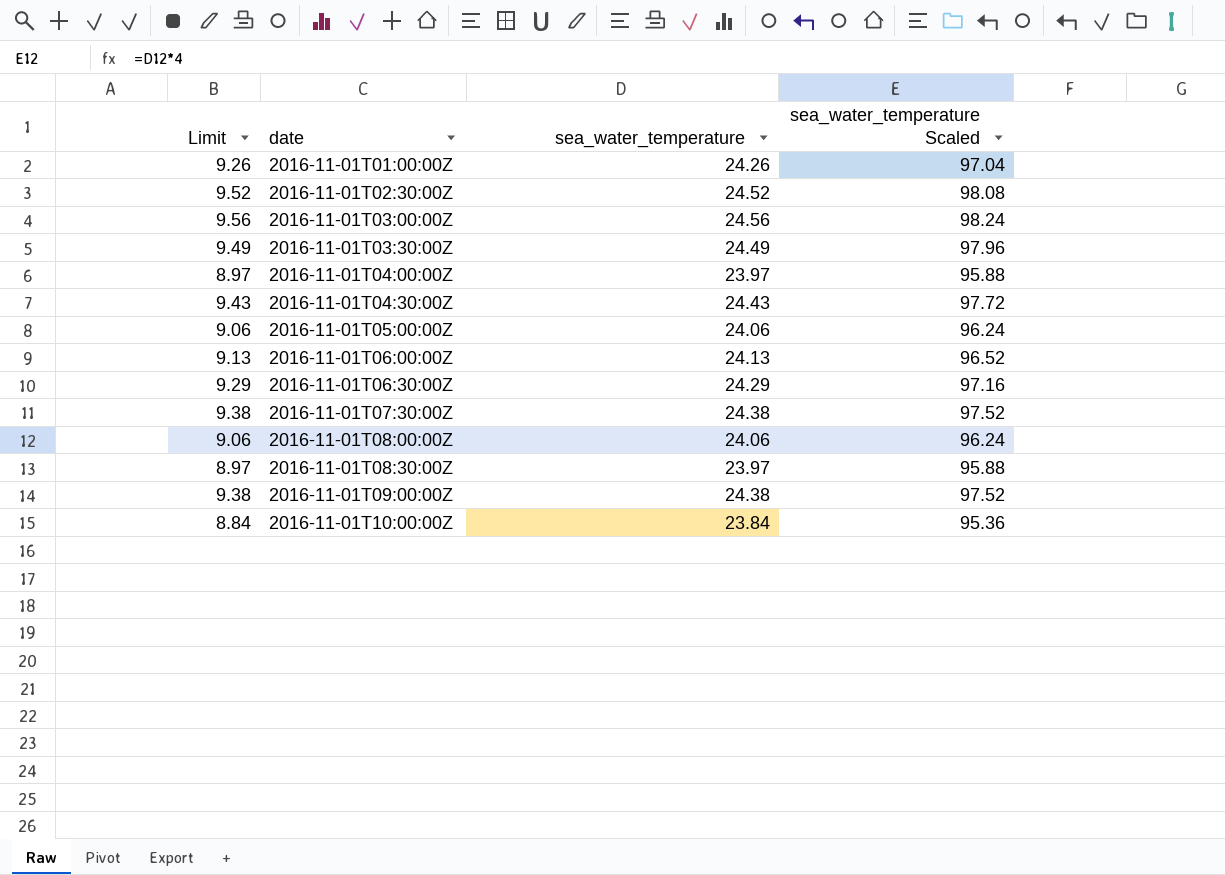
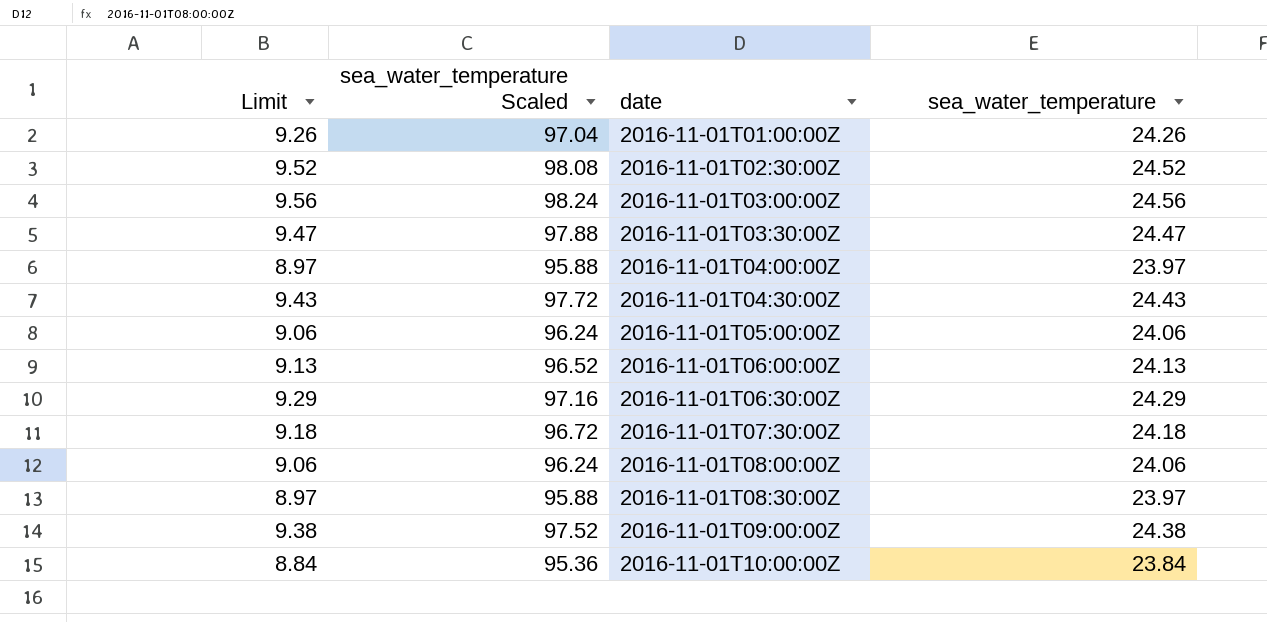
column sea_water_temperature Scaled | position: 4 -> 2
2016-11-01T03:30:00Z | Limit: 9.49 -> 9.47
2016-11-01T03:30:00Z | sea_water_temperature Scaled: 97.96 -> 97.88
2016-11-01T03:30:00Z | sea_water_temperature: 24.49 -> 24.47
2016-11-01T07:30:00Z | Limit: 9.38 -> 9.18
2016-11-01T07:30:00Z | sea_water_temperature Scaled: 97.52 -> 96.72
2016-11-01T07:30:00Z | sea_water_temperature: 24.38 -> 24.18

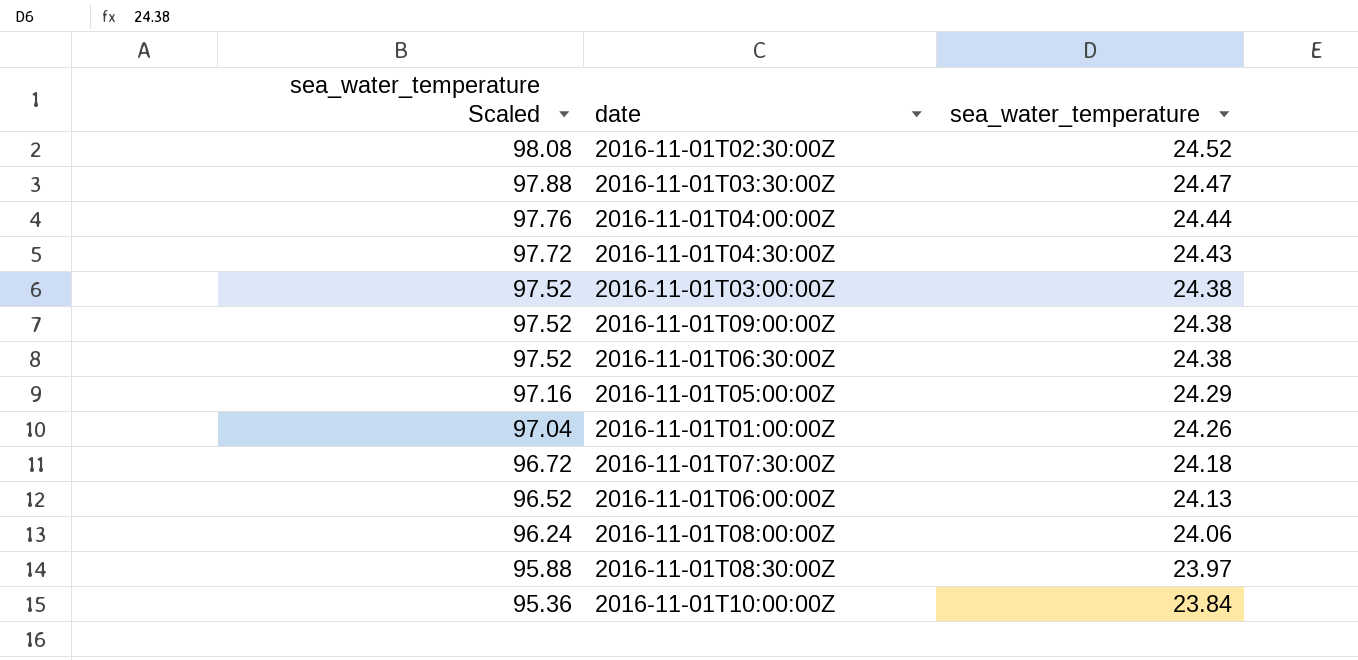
row order: date ascending -> sea_water_temperature Scaled descending
column Limit | formula: [sea_water_temperature] - 15 -> none
2016-11-01T04:00:00Z | sea_water_temperature Scaled: 95.88 -> 97.76
2016-11-01T04:00:00Z | sea_water_temperature: 23.97 -> 24.44
2016-11-01T03:00:00Z | sea_water_temperature Scaled: 98.24 -> 97.52
2016-11-01T03:00:00Z | sea_water_temperature: 24.56 -> 24.38
2016-11-01T06:30:00Z | sea_water_temperature Scaled: 97.16 -> 97.52
2016-11-01T06:30:00Z | sea_water_temperature: 24.29 -> 24.38
2016-11-01T05:00:00Z | sea_water_temperature Scaled: 96.24 -> 97.16
2016-11-01T05:00:00Z | sea_water_temperature: 24.06 -> 24.29

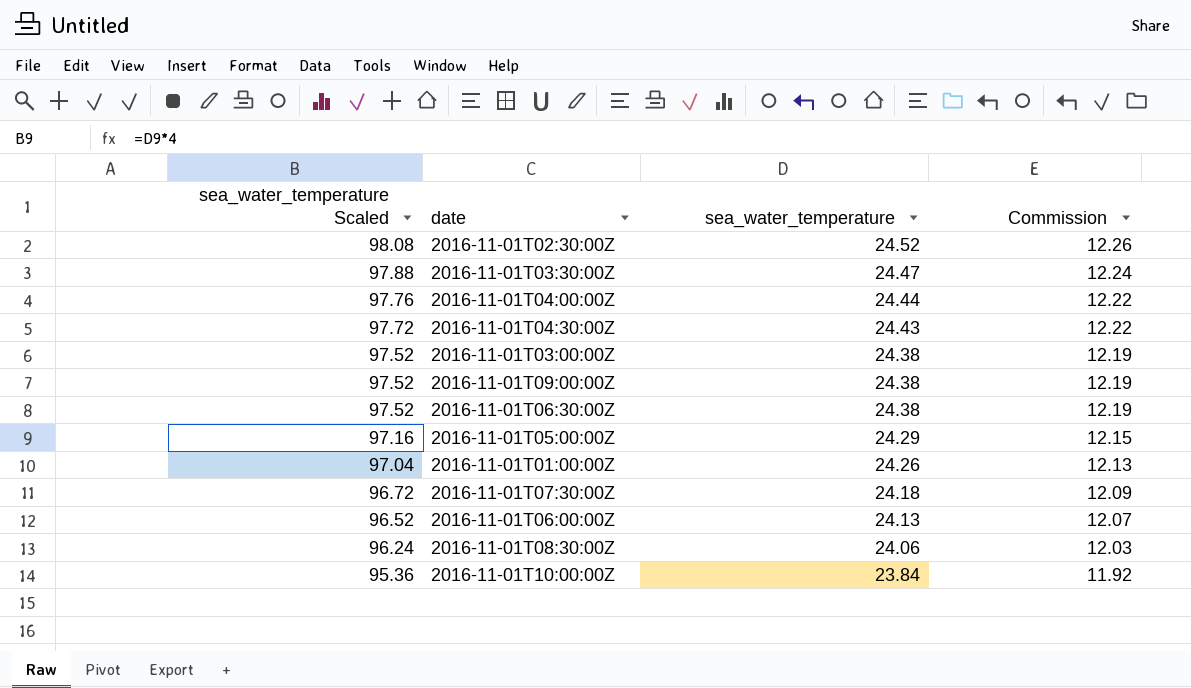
column Commission | formula: none -> [sea_water_temperature] * 0.5
row 2016-11-01T08:00:00Z: 96.24 | 24.06 -> none
2016-11-01T08:30:00Z | sea_water_temperature Scaled: 95.88 -> 96.24
2016-11-01T08:30:00Z | sea_water_temperature: 23.97 -> 24.06

